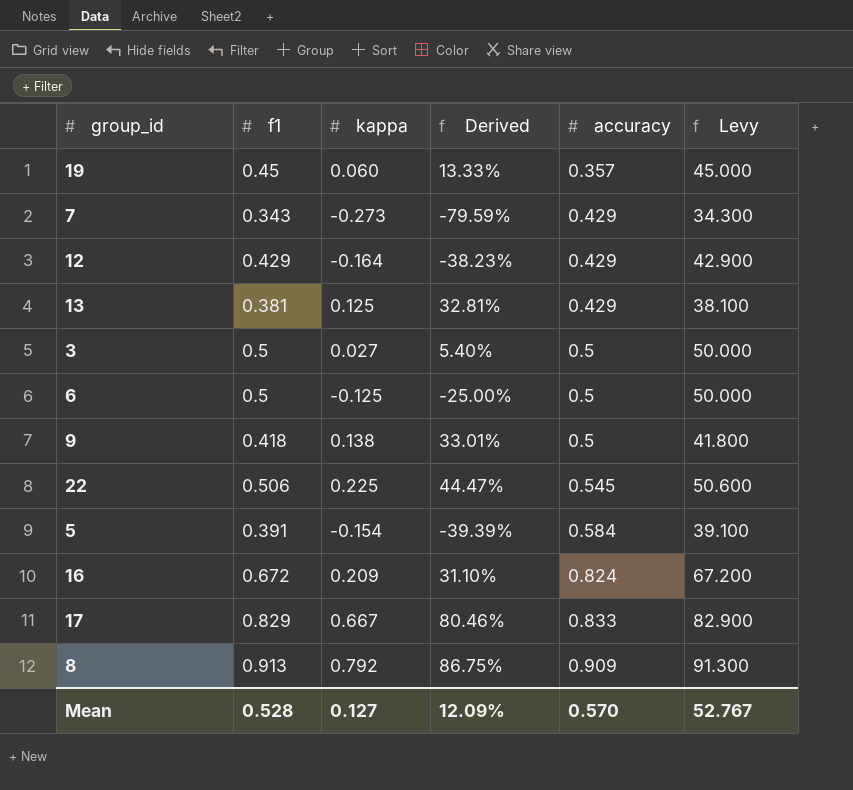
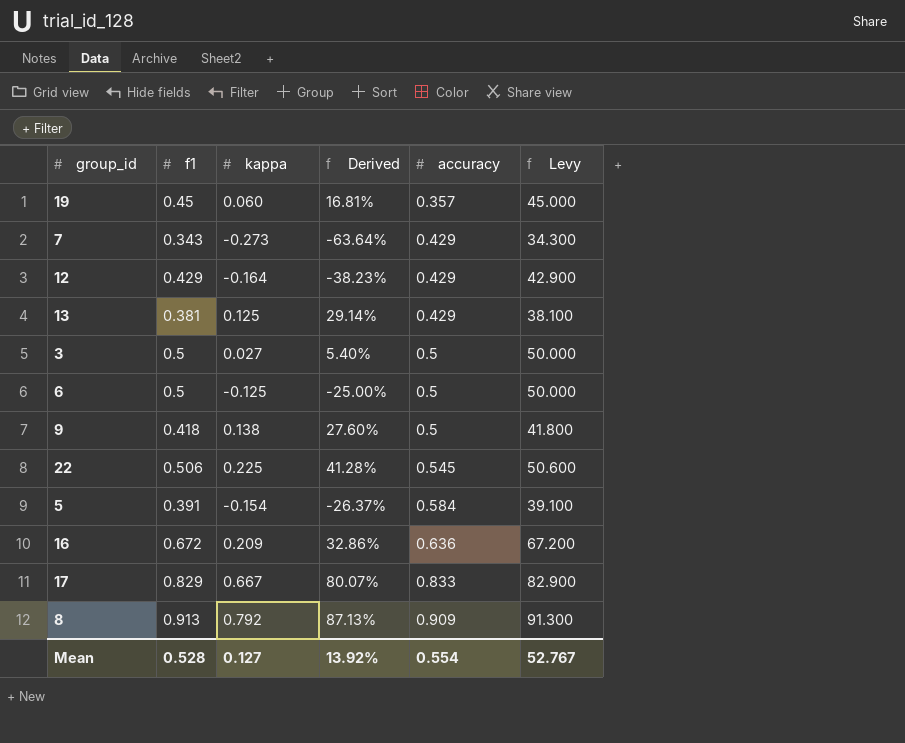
column Derived | formula: [kappa] / [f1] -> [kappa] / [accuracy]
16 | accuracy: 0.824 -> 0.636
Mean | Derived: 12.09% -> 13.92%
Mean | accuracy: 0.570 -> 0.554

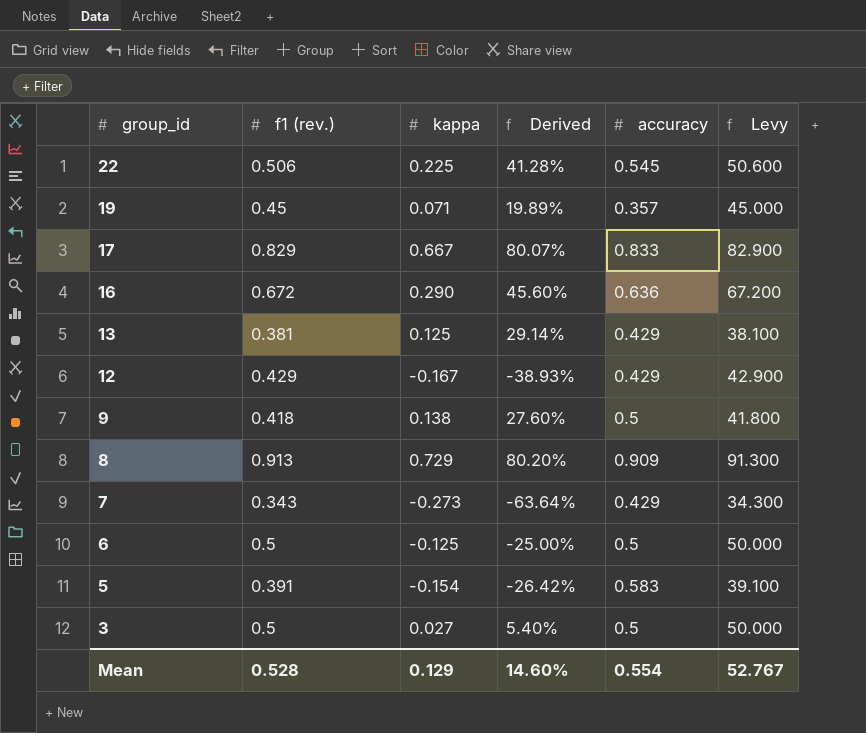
row order: accuracy ascending -> group_id descending
column name: f1 -> f1 (rev.)
19 | kappa: 0.060 -> 0.071
19 | Derived: 16.81% -> 19.89%
16 | kappa: 0.209 -> 0.290
16 | Derived: 32.86% -> 45.60%
12 | kappa: -0.164 -> -0.167
12 | Derived: -38.23% -> -38.93%
8 | kappa: 0.792 -> 0.729
8 | Derived: 87.13% -> 80.20%
5 | Derived: -26.37% -> -26.42%
5 | accuracy: 0.584 -> 0.583
Mean | kappa: 0.127 -> 0.129
Mean | Derived: 13.92% -> 14.60%

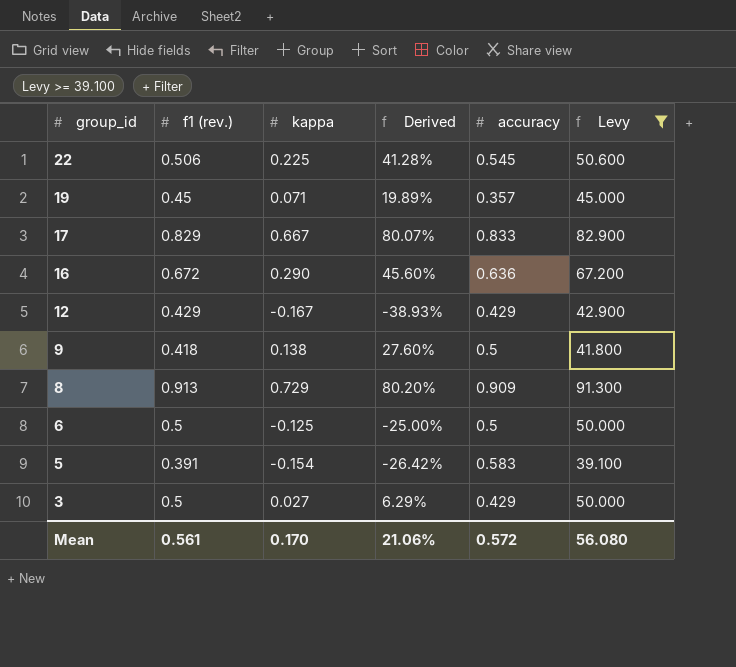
filter: none -> Levy >= 39.100
3 | Derived: 5.40% -> 6.29%
3 | accuracy: 0.5 -> 0.429
Mean | f1 (rev.): 0.528 -> 0.561
Mean | kappa: 0.129 -> 0.170
Mean | Derived: 14.60% -> 21.06%
Mean | accuracy: 0.554 -> 0.572
Mean | Levy: 52.767 -> 56.080

